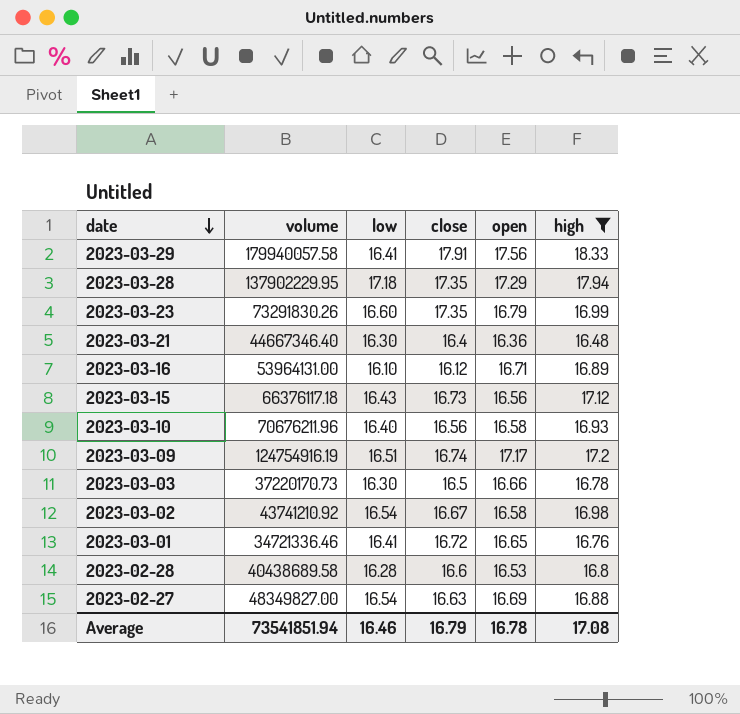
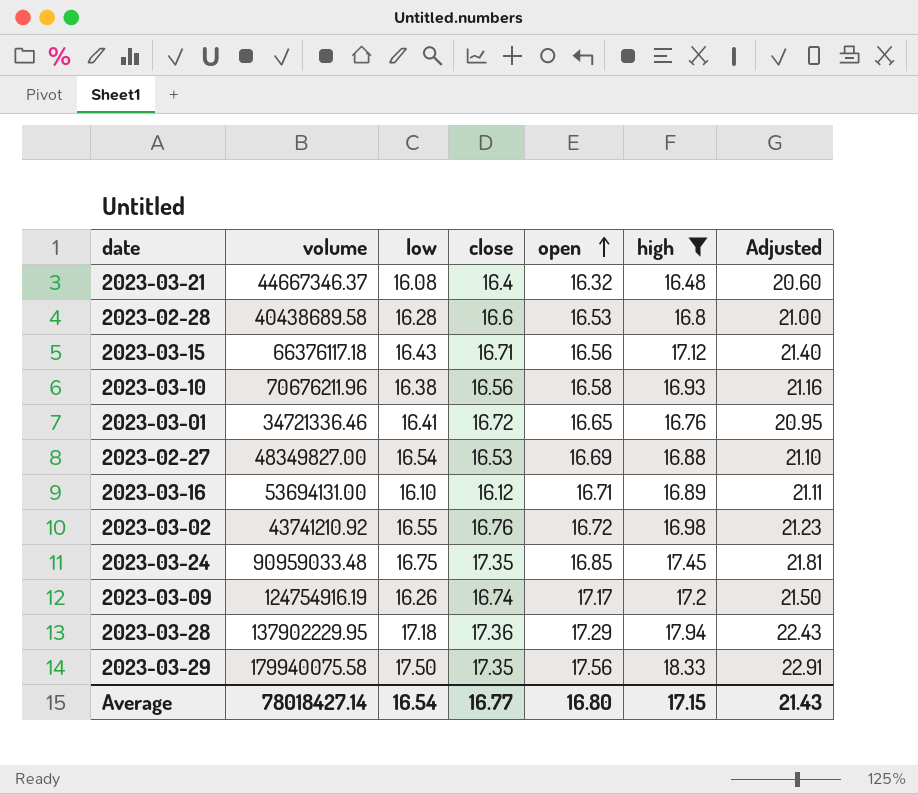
row order: date descending -> open ascending
column Adjusted | formula: none -> [high] * 1.25
row 2023-03-23: 73291830.26 | 16.60 | 17.35 | 16.79 | 16.99 -> none
row 2023-03-03: 37220170.73 | 16.30 | 16.5 | 16.66 | 16.78 -> none
2023-03-21 | volume: 44667346.40 -> 44667346.37
2023-03-21 | low: 16.30 -> 16.08
2023-03-21 | open: 16.36 -> 16.32
2023-03-15 | close: 16.73 -> 16.71
2023-03-10 | low: 16.40 -> 16.38
2023-02-27 | close: 16.63 -> 16.53
2023-03-16 | volume: 53964131.00 -> 53694131.00
2023-03-02 | low: 16.54 -> 16.55
2023-03-02 | close: 16.67 -> 16.76
2023-03-02 | open: 16.58 -> 16.72
row 2023-03-24: none -> 90959033.48 | 16.75 | 17.35 | 16.85 | 17.45 | 21.81
2023-03-09 | low: 16.51 -> 16.26
2023-03-28 | close: 17.35 -> 17.36
2023-03-29 | volume: 179940057.58 -> 179940075.58
2023-03-29 | low: 16.41 -> 17.50
2023-03-29 | close: 17.91 -> 17.35
Average | volume: 73541851.94 -> 78018427.14
Average | low: 16.46 -> 16.54
Average | close: 16.79 -> 16.77
Average | open: 16.78 -> 16.80
Average | high: 17.08 -> 17.15

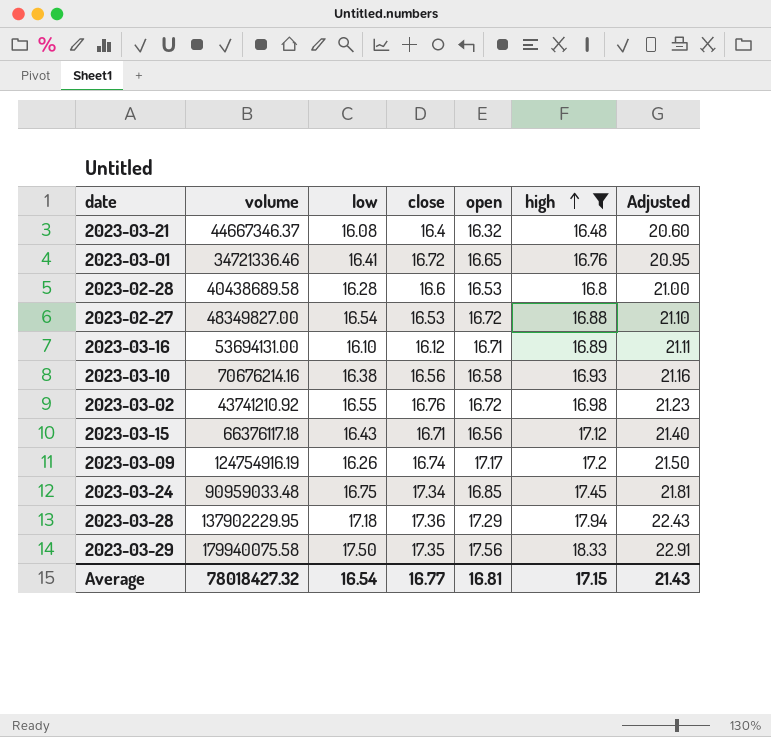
row order: open ascending -> high ascending
2023-02-27 | open: 16.69 -> 16.72
2023-03-10 | volume: 70676211.96 -> 70676214.16
2023-03-24 | close: 17.35 -> 17.34
Average | volume: 78018427.14 -> 78018427.32
Average | open: 16.80 -> 16.81

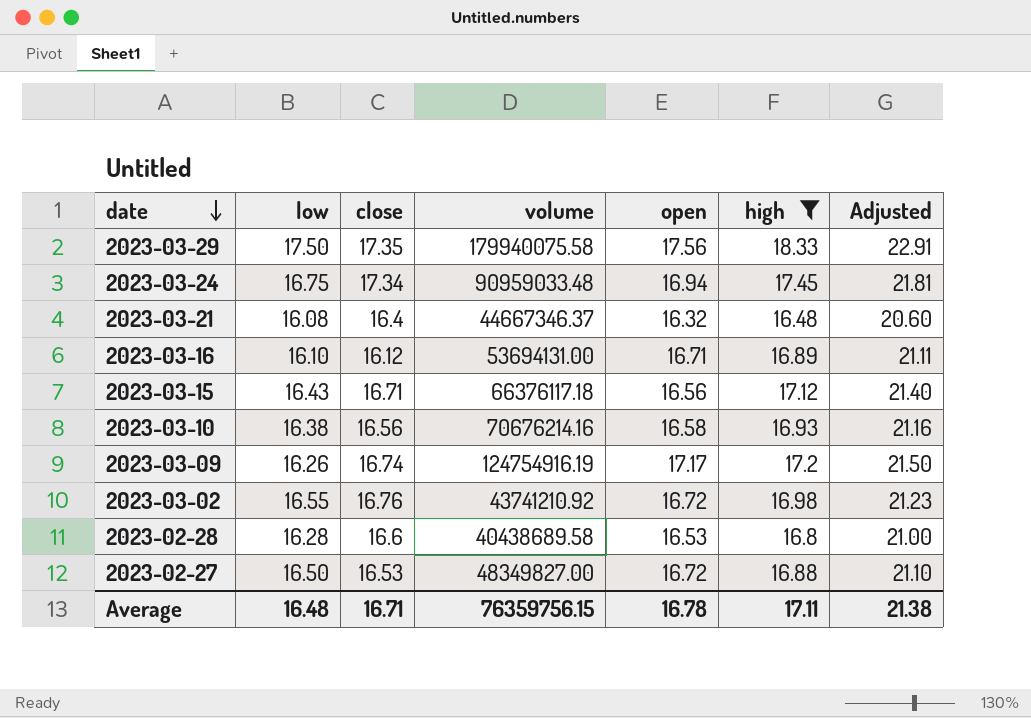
row order: high ascending -> date descending
column volume | position: 2 -> 4
row 2023-03-01: 34721336.46 | 16.41 | 16.72 | 16.65 | 16.76 | 20.95 -> none
row 2023-03-28: 137902229.95 | 17.18 | 17.36 | 17.29 | 17.94 | 22.43 -> none
2023-03-24 | open: 16.85 -> 16.94
2023-02-27 | low: 16.54 -> 16.50
Average | low: 16.54 -> 16.48
Average | close: 16.77 -> 16.71
Average | volume: 78018427.32 -> 76359756.15
Average | open: 16.81 -> 16.78
Average | high: 17.15 -> 17.11
Average | Adjusted: 21.43 -> 21.38

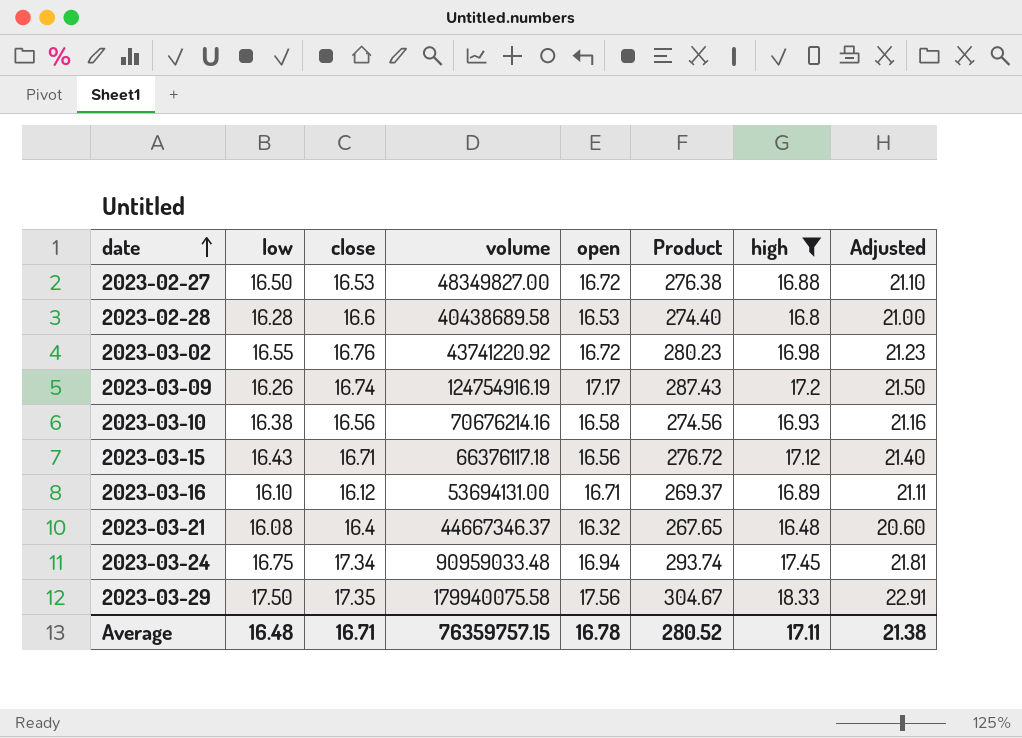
row order: date descending -> date ascending
column Product | formula: none -> [close] * [open]
2023-03-02 | volume: 43741210.92 -> 43741220.92
Average | volume: 76359756.15 -> 76359757.15

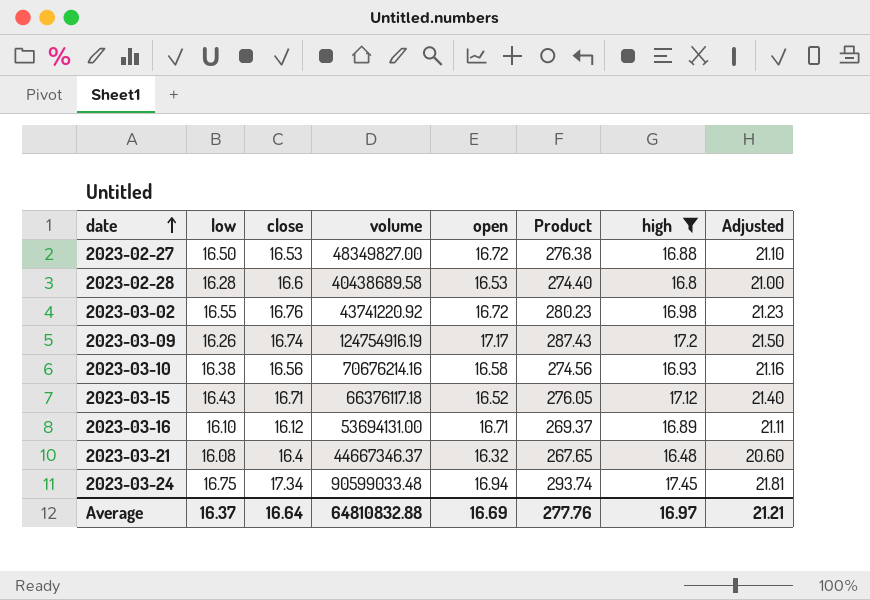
row 2023-03-29: 17.50 | 17.35 | 179940075.58 | 17.56 | 304.67 | 18.33 | 22.91 -> none
2023-03-15 | open: 16.56 -> 16.52
2023-03-15 | Product: 276.72 -> 276.05
2023-03-24 | volume: 90959033.48 -> 90599033.48
Average | low: 16.48 -> 16.37
Average | close: 16.71 -> 16.64
Average | volume: 76359757.15 -> 64810832.88
Average | open: 16.78 -> 16.69
Average | Product: 280.52 -> 277.76
Average | high: 17.11 -> 16.97
Average | Adjusted: 21.38 -> 21.21

